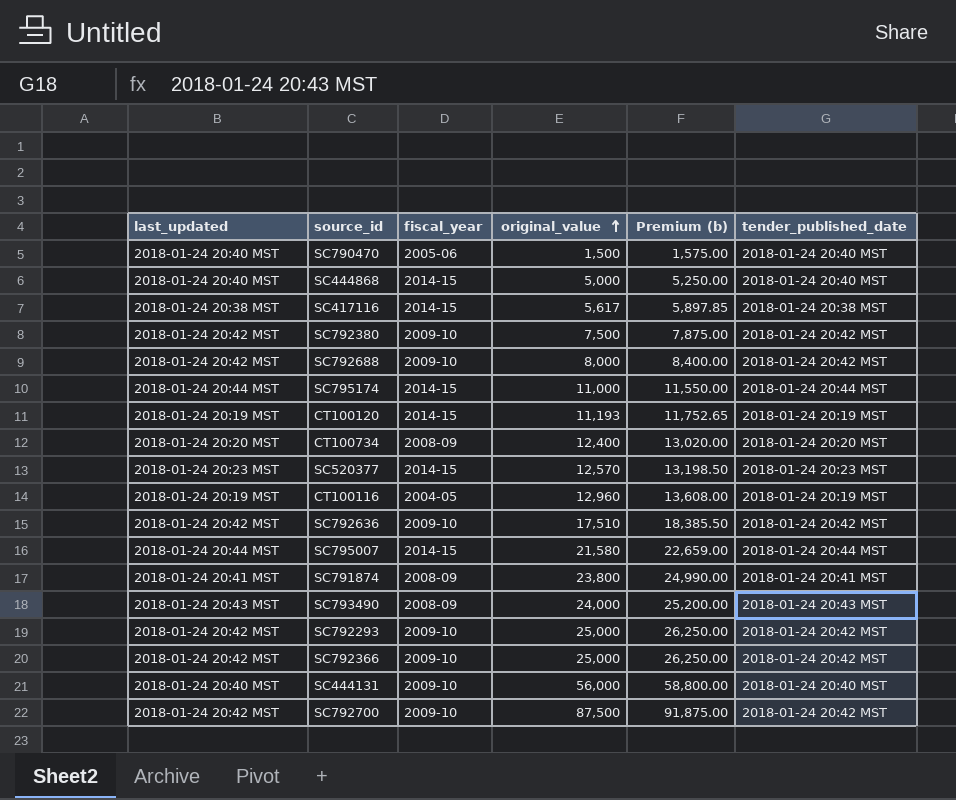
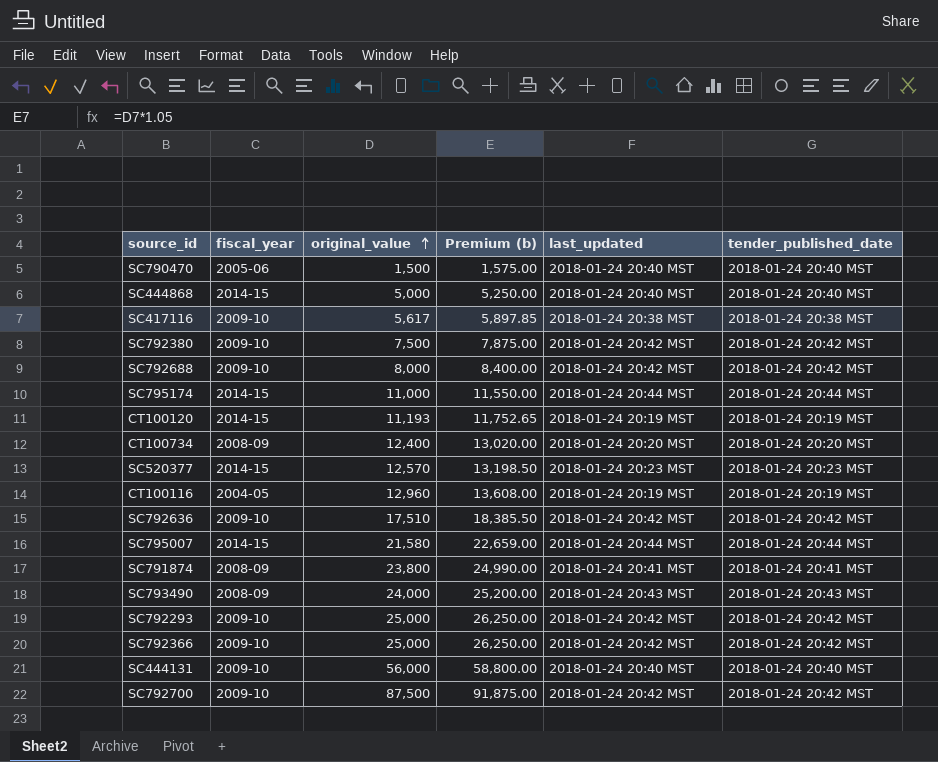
column last_updated | position: 1 -> 5
SC417116 | fiscal_year: 2014-15 -> 2009-10

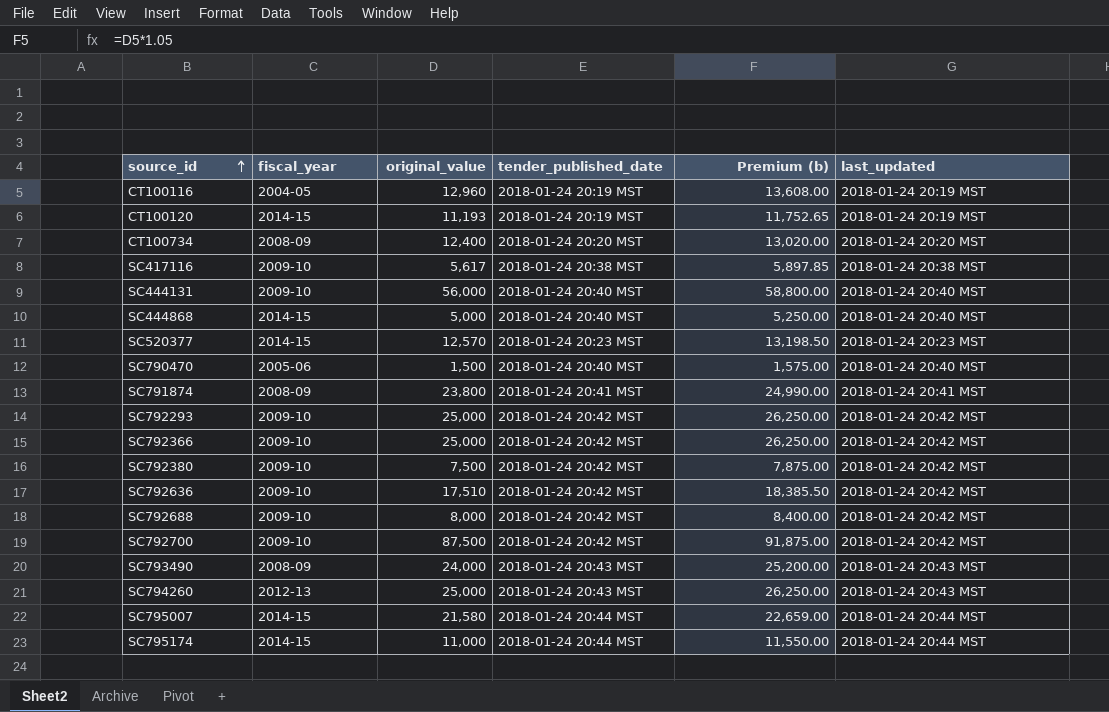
row order: original_value ascending -> source_id ascending
column tender_published_date | position: 6 -> 4
row SC794260: none -> 2012-13 | 25,000 | 2018-01-24 20:43 MST | 26,250.00 | 2018-01-24 20:43 MST

